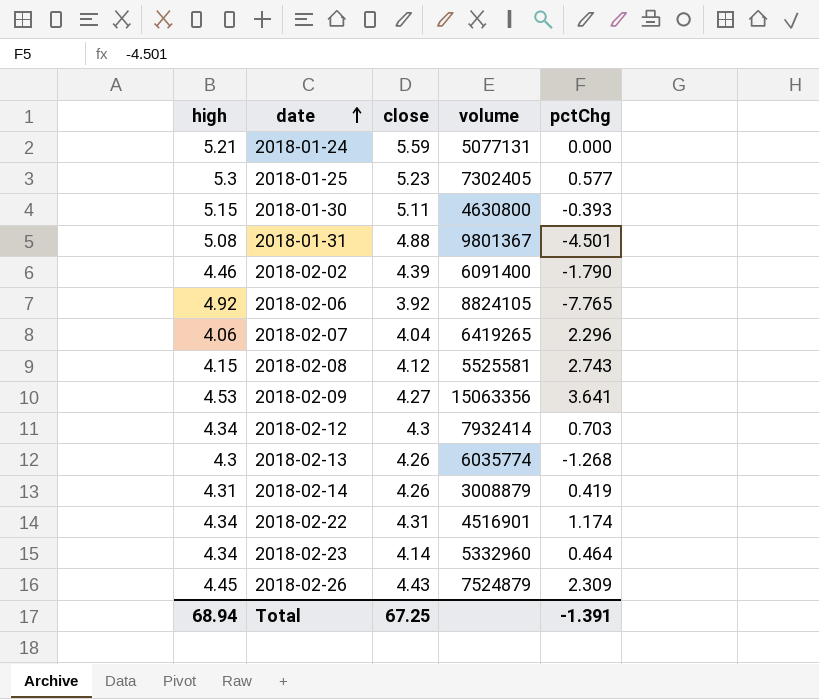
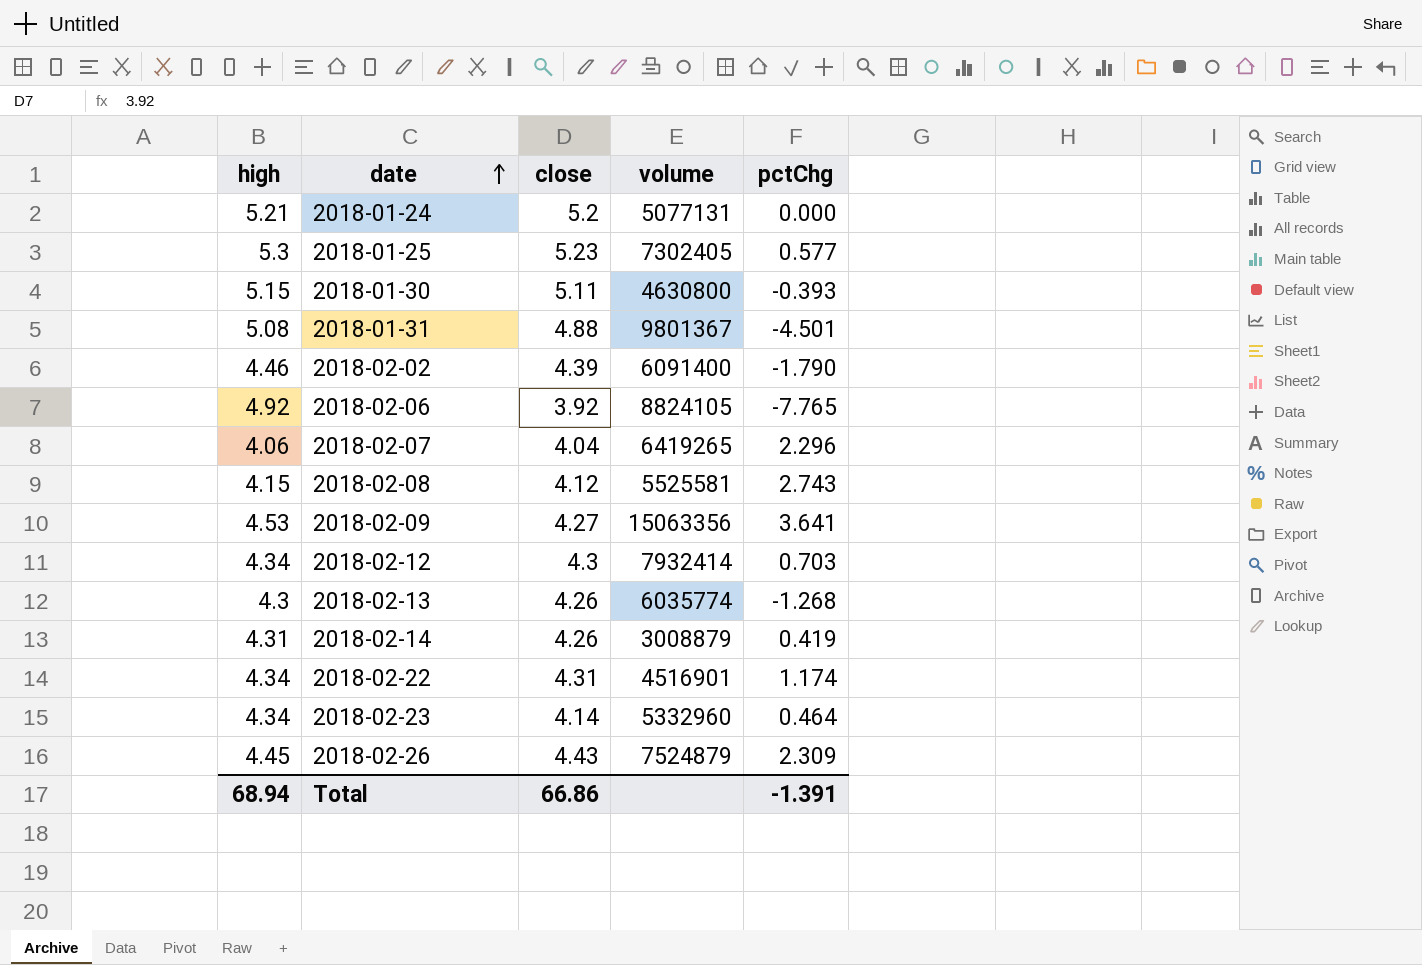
2018-01-24 | close: 5.59 -> 5.2
Total | close: 67.25 -> 66.86

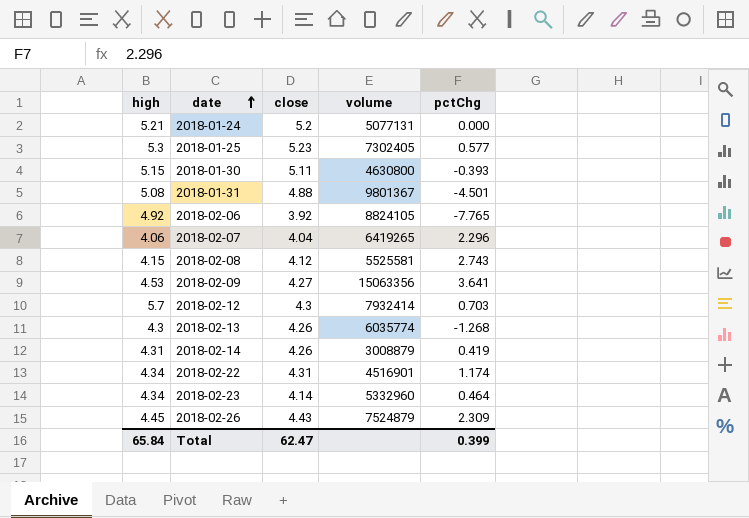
row 2018-02-02: 4.46 | 4.39 | 6091400 | -1.790 -> none
2018-02-12 | high: 4.34 -> 5.7
Total | high: 68.94 -> 65.84
Total | close: 66.86 -> 62.47
Total | pctChg: -1.391 -> 0.399

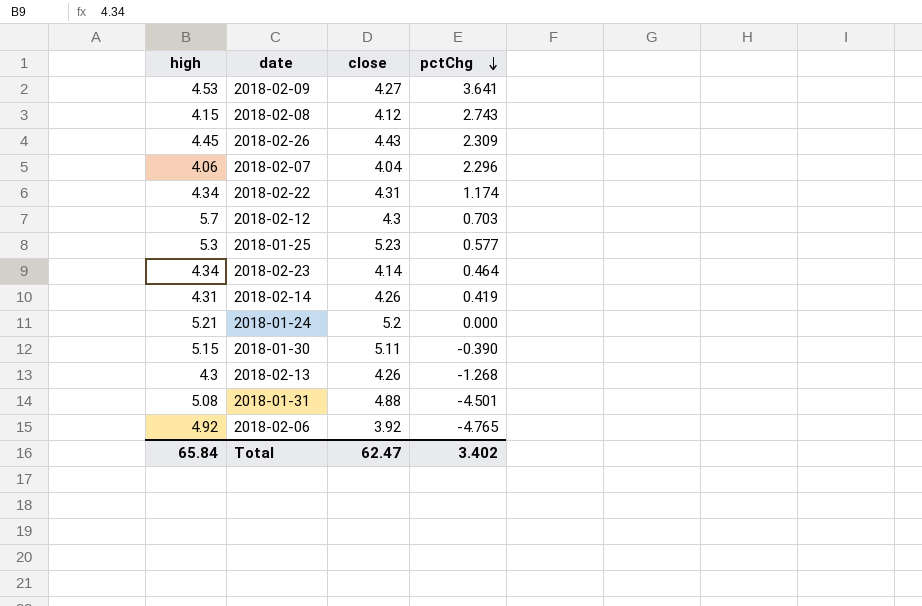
row order: date ascending -> pctChg descending
column volume | position: 4 -> none
2018-01-30 | pctChg: -0.393 -> -0.390
2018-02-06 | pctChg: -7.765 -> -4.765
Total | pctChg: 0.399 -> 3.402

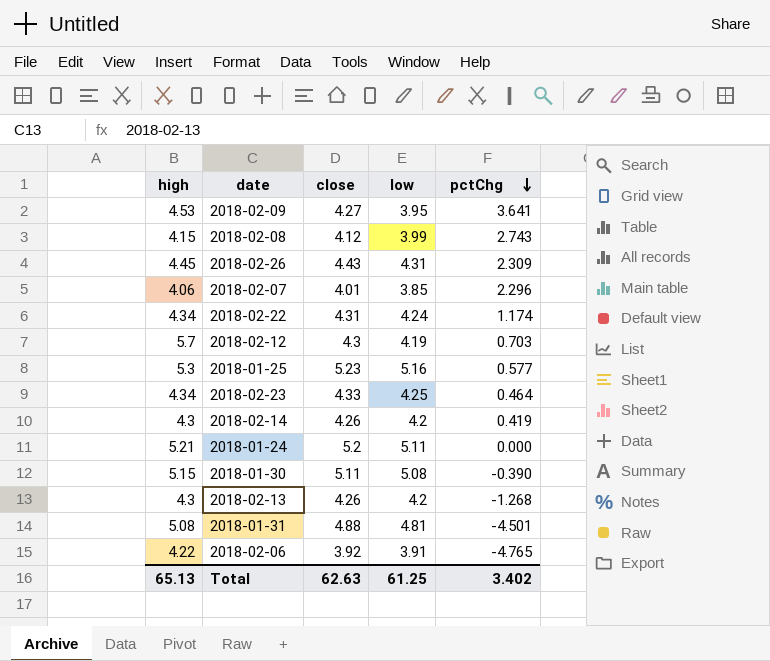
column low | position: none -> 4
2018-02-07 | close: 4.04 -> 4.01
2018-02-23 | close: 4.14 -> 4.33
2018-02-14 | high: 4.31 -> 4.3
2018-02-06 | high: 4.92 -> 4.22
Total | high: 65.84 -> 65.13
Total | close: 62.47 -> 62.63

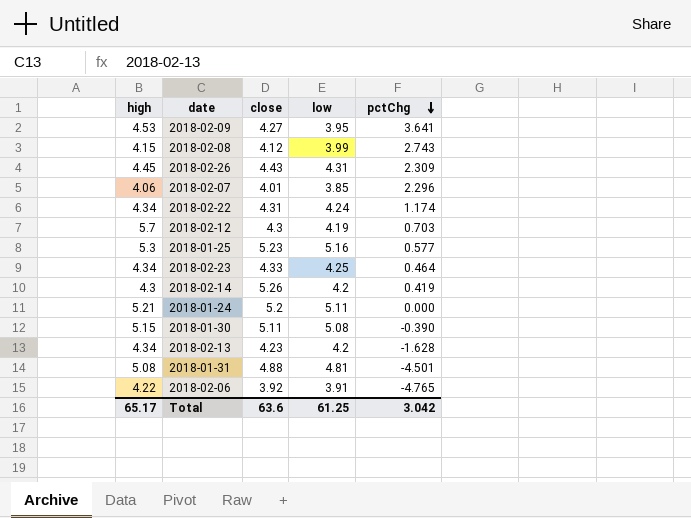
2018-02-14 | close: 4.26 -> 5.26
2018-02-13 | high: 4.3 -> 4.34
2018-02-13 | close: 4.26 -> 4.23
2018-02-13 | pctChg: -1.268 -> -1.628
Total | high: 65.13 -> 65.17
Total | close: 62.63 -> 63.6
Total | pctChg: 3.402 -> 3.042

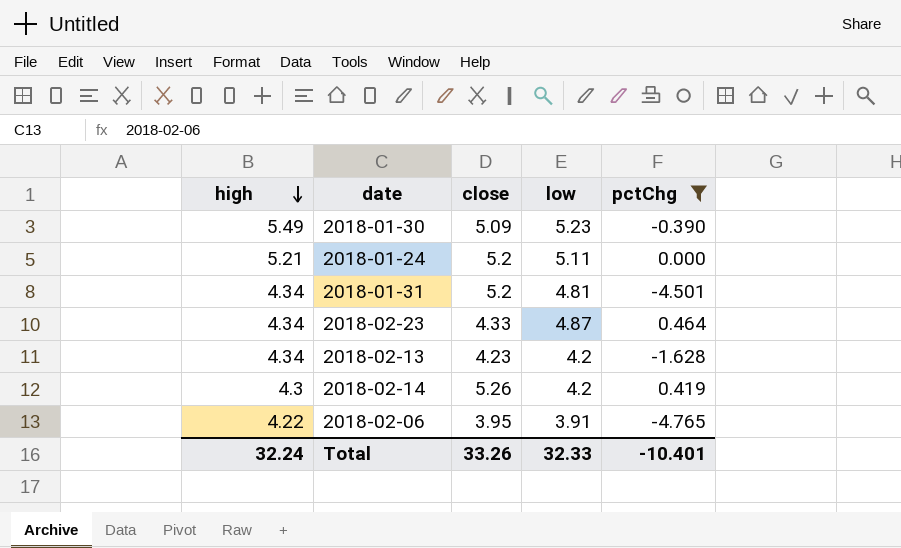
filter: none -> pctChg <= 0.464
row order: pctChg descending -> high descending
2018-01-30 | high: 5.15 -> 5.49
2018-01-30 | close: 5.11 -> 5.09
2018-01-30 | low: 5.08 -> 5.23
2018-01-31 | high: 5.08 -> 4.34
2018-01-31 | close: 4.88 -> 5.2
2018-02-23 | low: 4.25 -> 4.87
2018-02-06 | close: 3.92 -> 3.95
Total | high: 65.17 -> 32.24
Total | close: 63.6 -> 33.26
Total | low: 61.25 -> 32.33
Total | pctChg: 3.042 -> -10.401

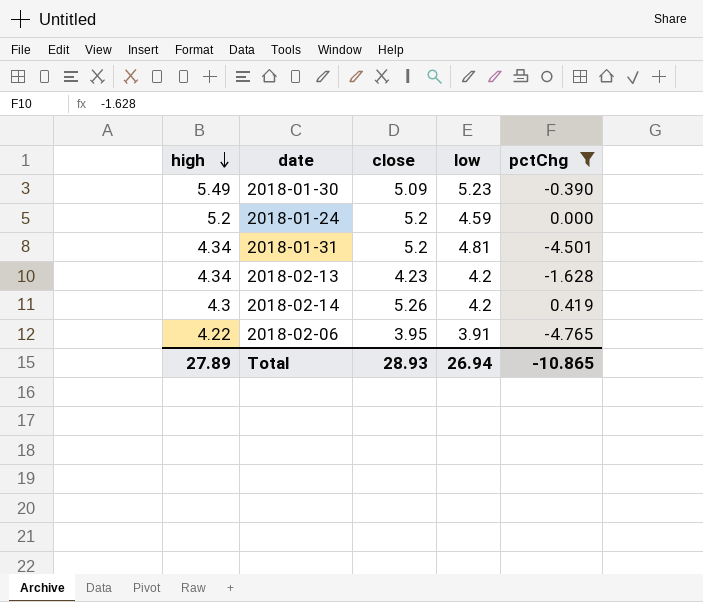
row 2018-02-23: 4.34 | 4.33 | 4.87 | 0.464 -> none
2018-01-24 | high: 5.21 -> 5.2
2018-01-24 | low: 5.11 -> 4.59
Total | high: 32.24 -> 27.89
Total | close: 33.26 -> 28.93
Total | low: 32.33 -> 26.94
Total | pctChg: -10.401 -> -10.865

